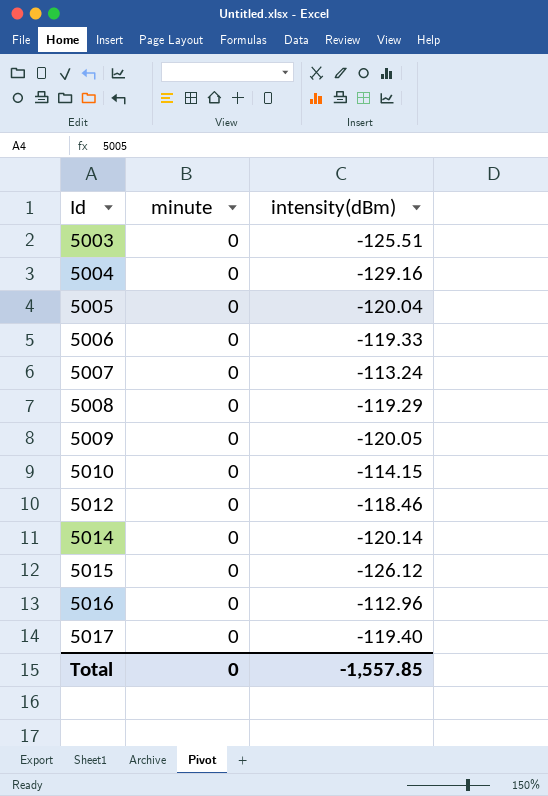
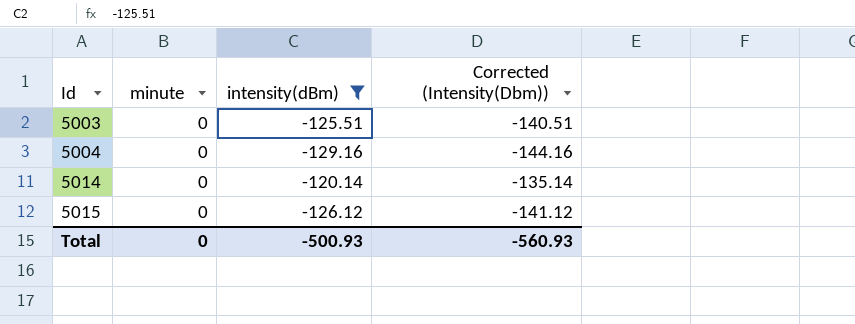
filter: none -> intensity(dBm) <= -120.14
column Corrected (Intensity(Dbm)) | formula: none -> [intensity(dBm)] - 15
Total | intensity(dBm): -1,557.85 -> -500.93

